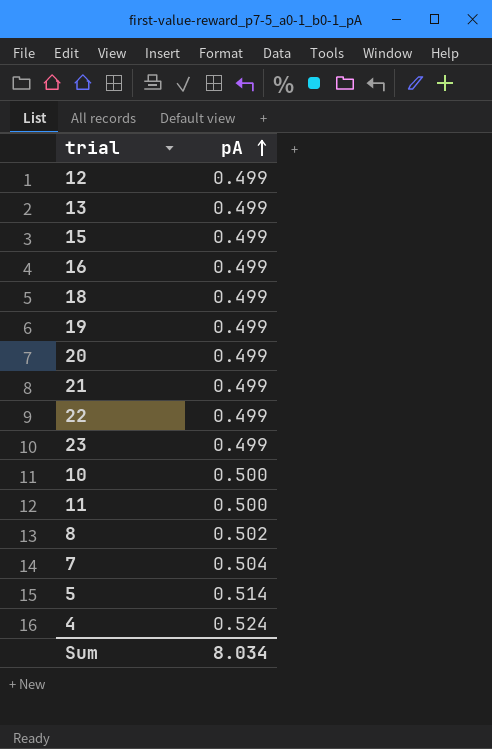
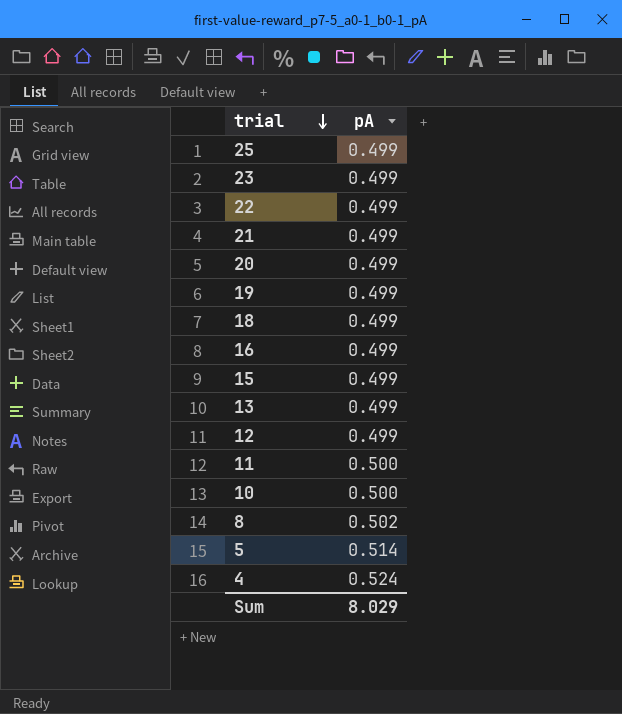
row order: pA ascending -> trial descending
row 7: 0.504 -> none
row 25: none -> 0.499
Sum | pA: 8.034 -> 8.029

